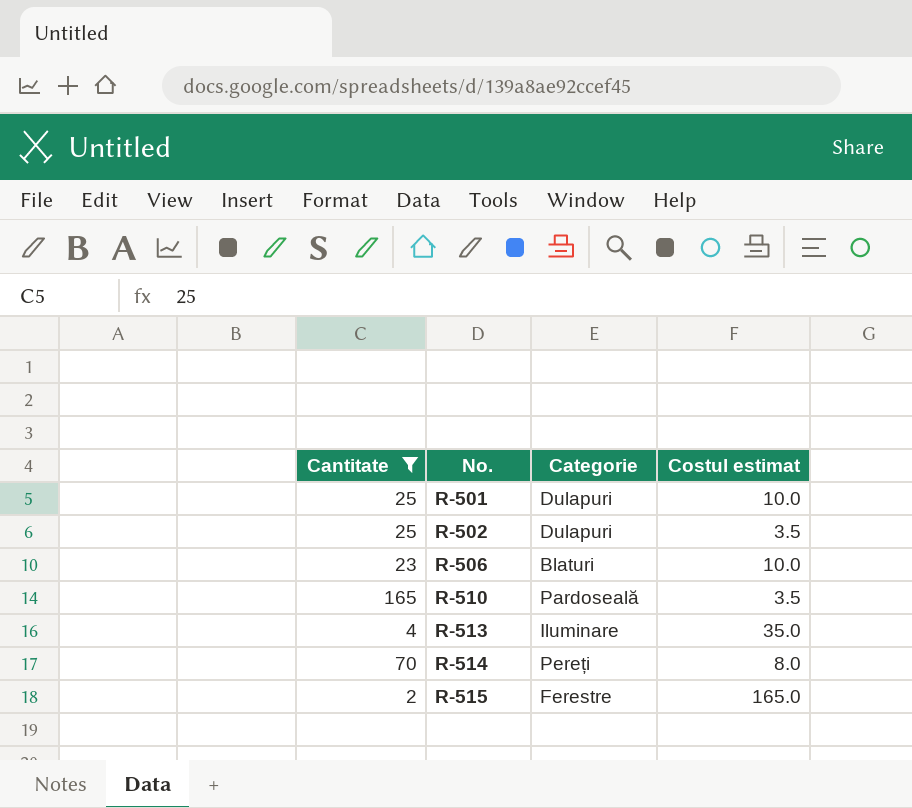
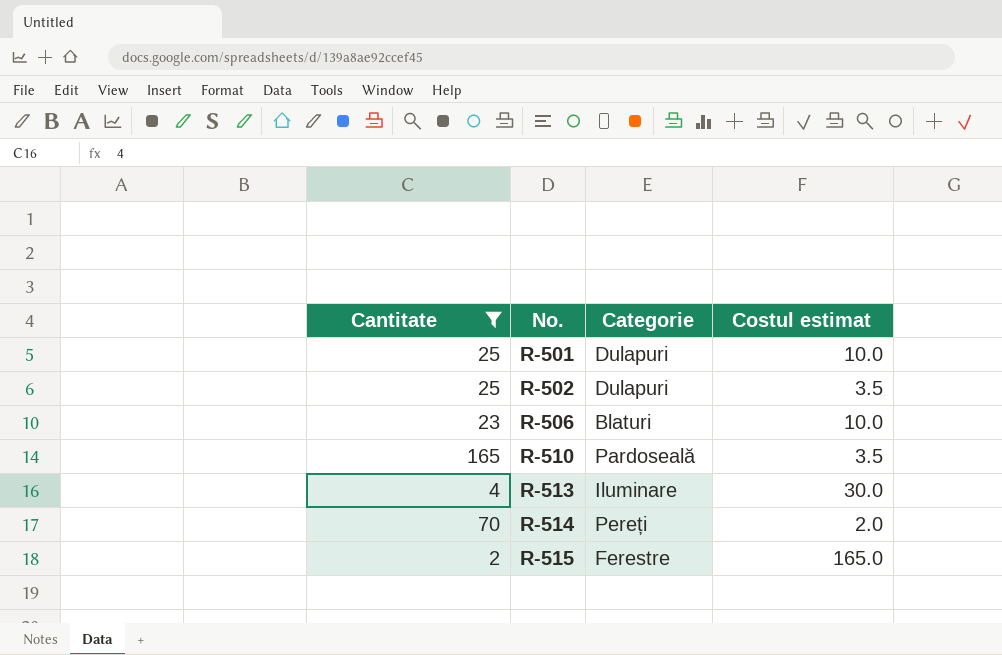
R-513 | Costul estimat: 35.0 -> 30.0
R-514 | Costul estimat: 8.0 -> 2.0

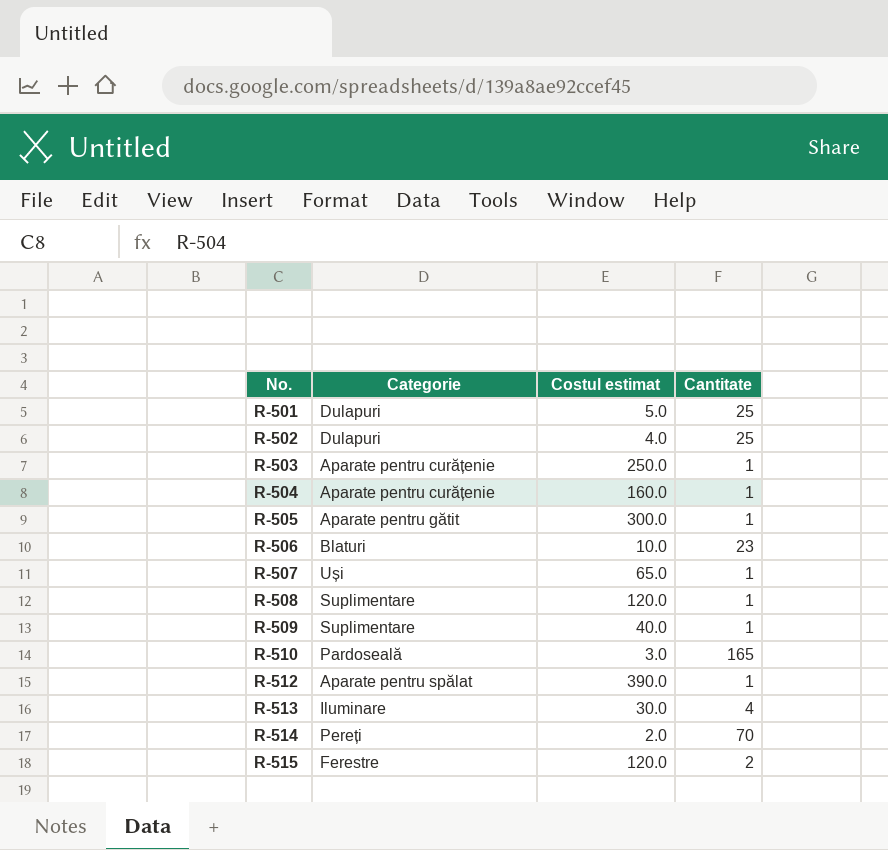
filter: Cantitate != 1 -> none
column Cantitate | position: 1 -> 4
R-501 | Costul estimat: 10.0 -> 5.0
R-502 | Costul estimat: 3.5 -> 4.0
R-510 | Costul estimat: 3.5 -> 3.0
R-515 | Costul estimat: 165.0 -> 120.0

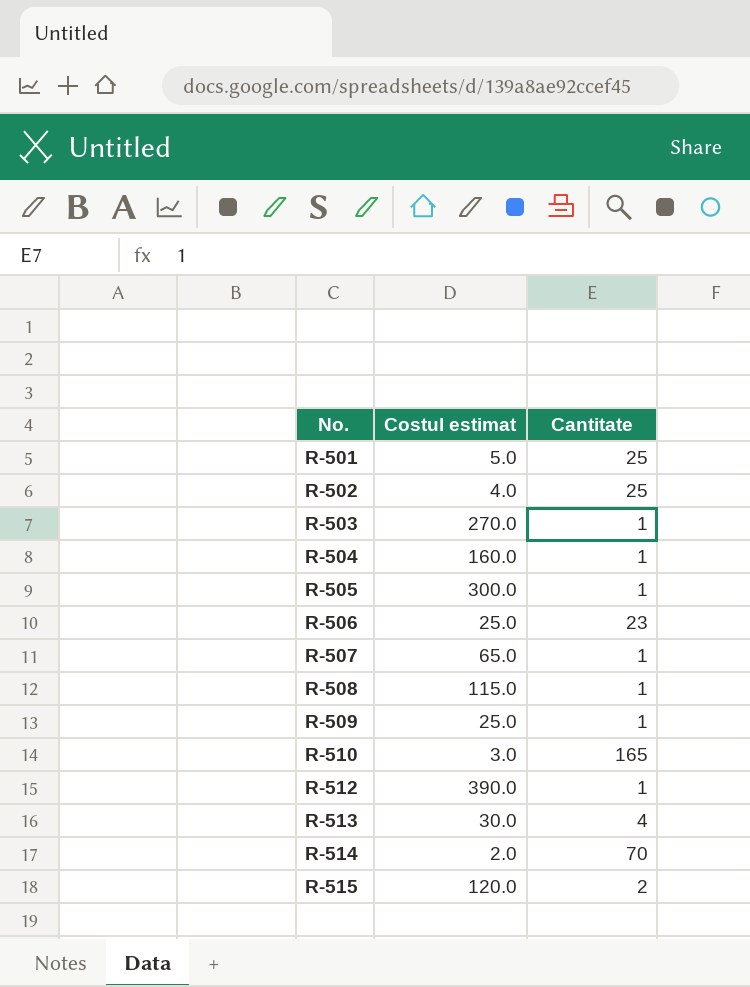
column Categorie | position: 2 -> none
R-503 | Costul estimat: 250.0 -> 270.0
R-506 | Costul estimat: 10.0 -> 25.0
R-508 | Costul estimat: 120.0 -> 115.0
R-509 | Costul estimat: 40.0 -> 25.0

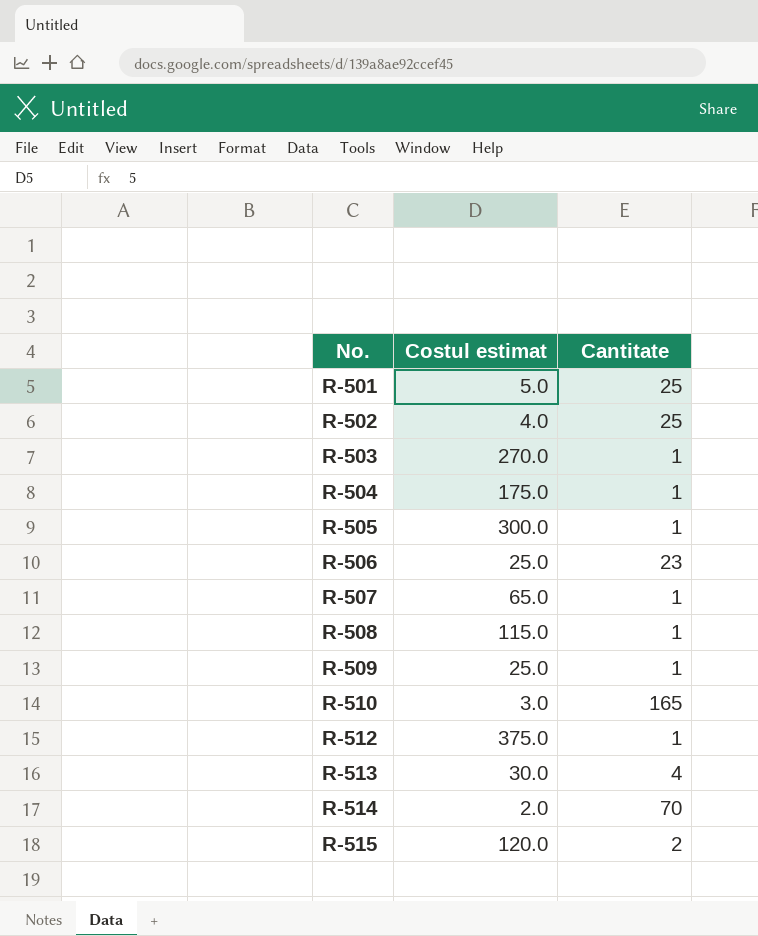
R-504 | Costul estimat: 160.0 -> 175.0
R-512 | Costul estimat: 390.0 -> 375.0

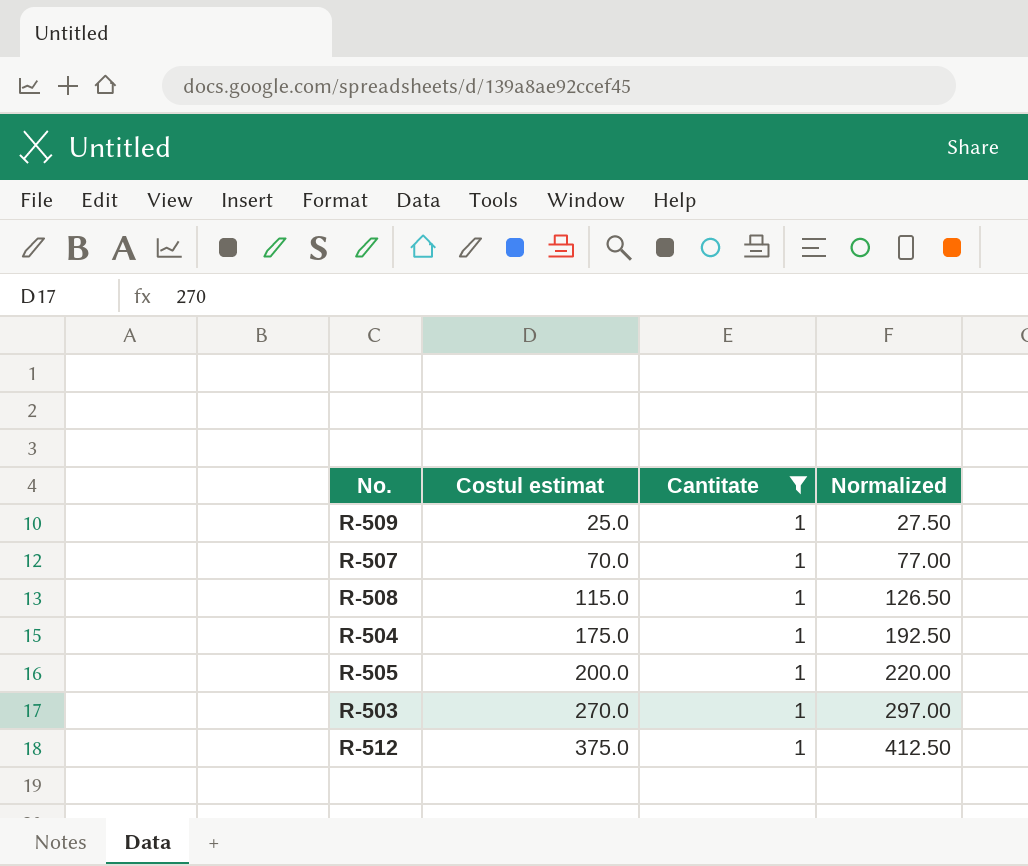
filter: none -> Cantitate = 1
row order: No. ascending -> Costul estimat ascending
column Normalized | formula: none -> [Costul estimat] * 1.1
R-507 | Costul estimat: 65.0 -> 70.0
R-505 | Costul estimat: 300.0 -> 200.0

